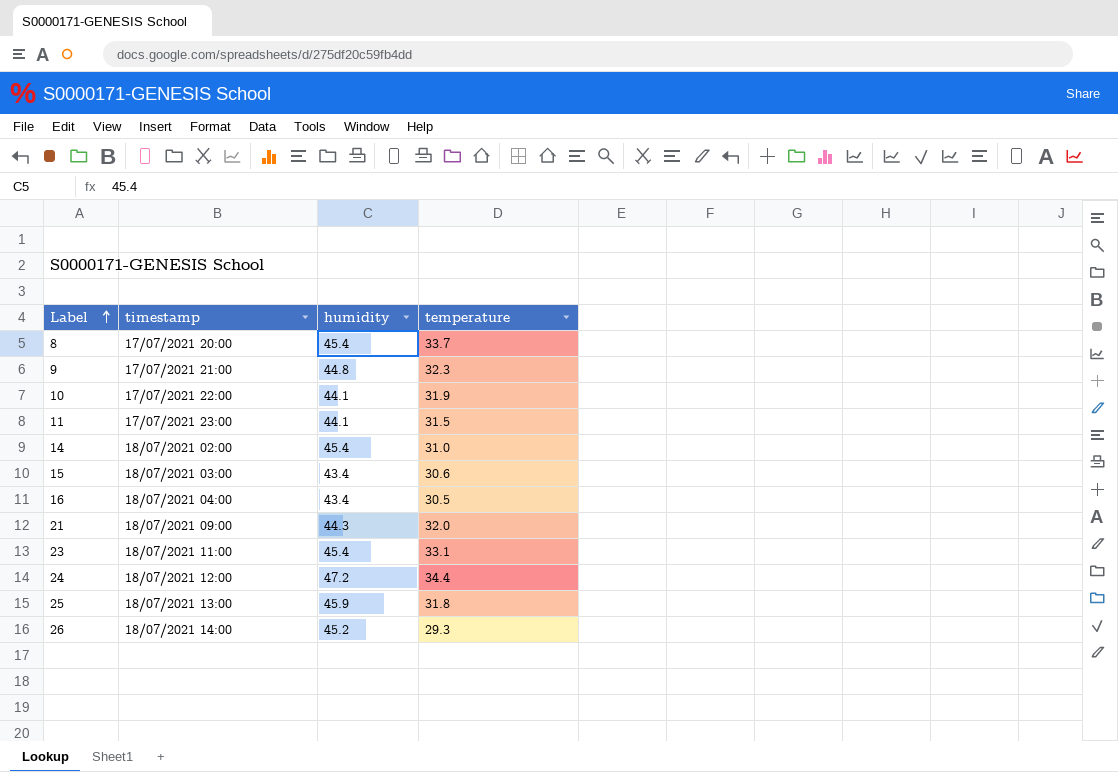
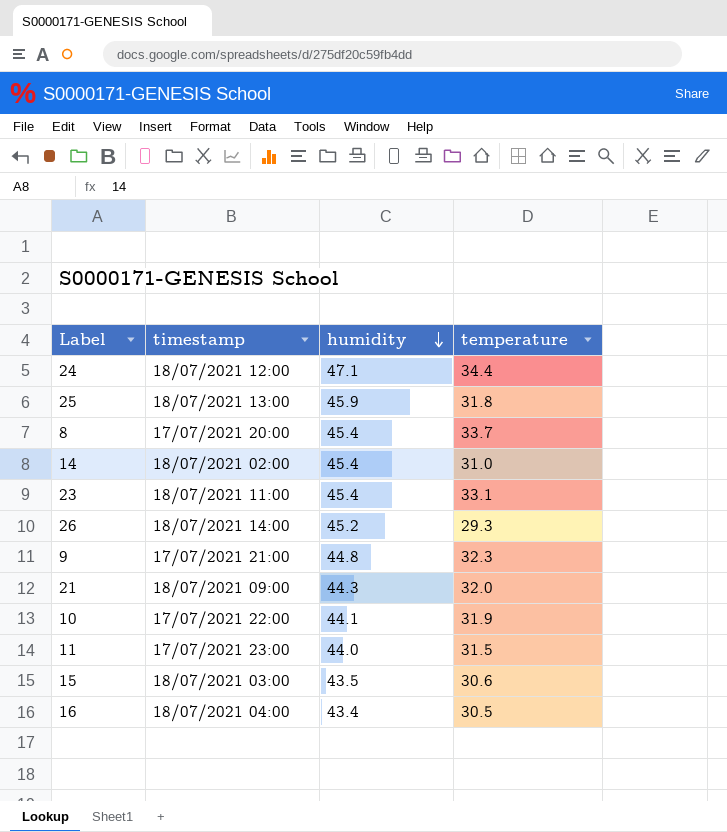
row order: Label ascending -> humidity descending
24 | humidity: 47.2 -> 47.1
11 | humidity: 44.1 -> 44.0
15 | humidity: 43.4 -> 43.5

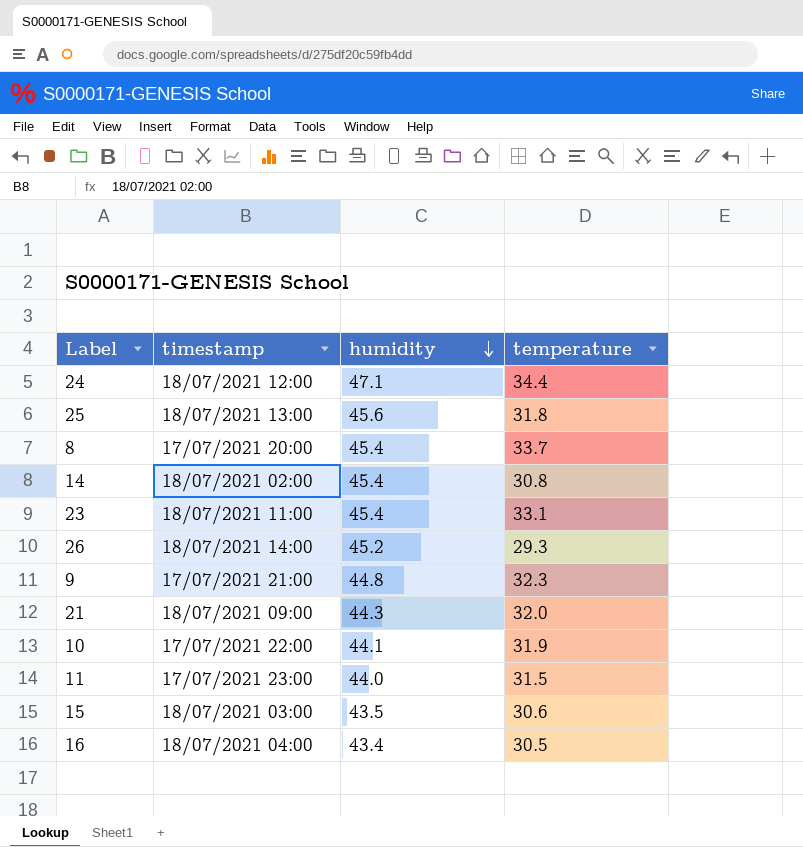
25 | humidity: 45.9 -> 45.6
14 | temperature: 31.0 -> 30.8

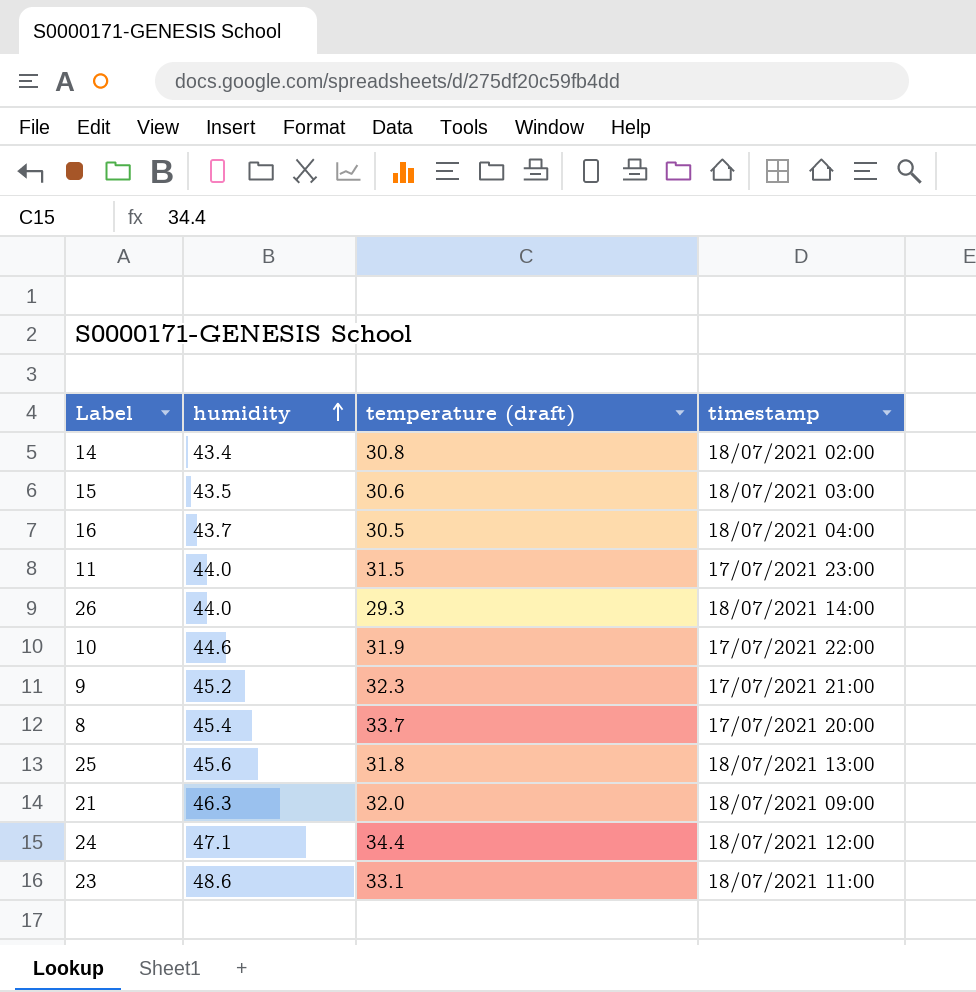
row order: humidity descending -> humidity ascending
column name: temperature -> temperature (draft)
column timestamp | position: 2 -> 4
14 | humidity: 45.4 -> 43.4
16 | humidity: 43.4 -> 43.7
26 | humidity: 45.2 -> 44.0
10 | humidity: 44.1 -> 44.6
9 | humidity: 44.8 -> 45.2
21 | humidity: 44.3 -> 46.3
23 | humidity: 45.4 -> 48.6

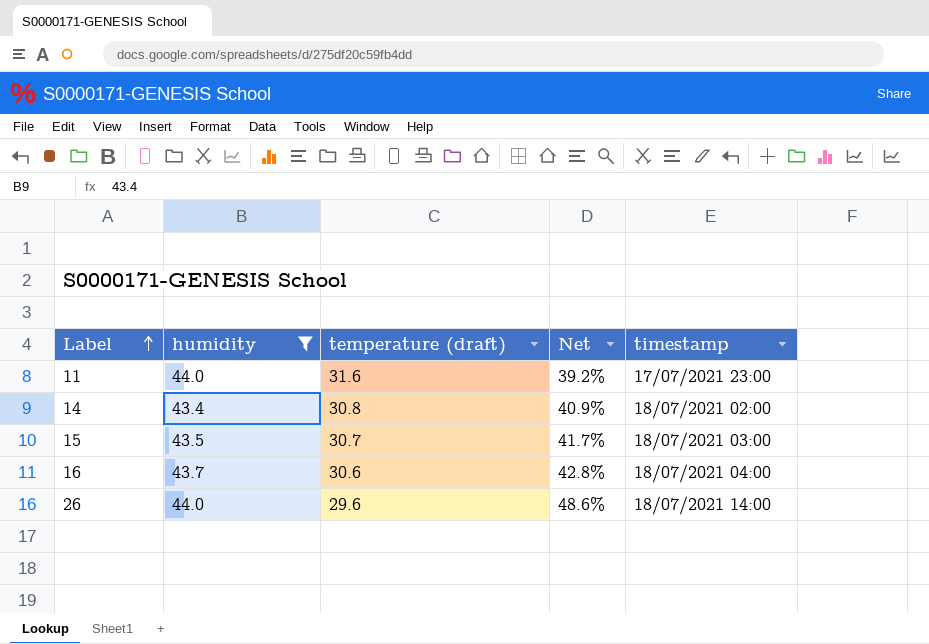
filter: none -> humidity <= 44.0
row order: humidity ascending -> Label ascending
column Net | formula: none -> ([humidity] - [temperature (draft)]) / [temperature (draft)]
11 | temperature (draft): 31.5 -> 31.6
15 | temperature (draft): 30.6 -> 30.7
16 | temperature (draft): 30.5 -> 30.6
26 | temperature (draft): 29.3 -> 29.6

